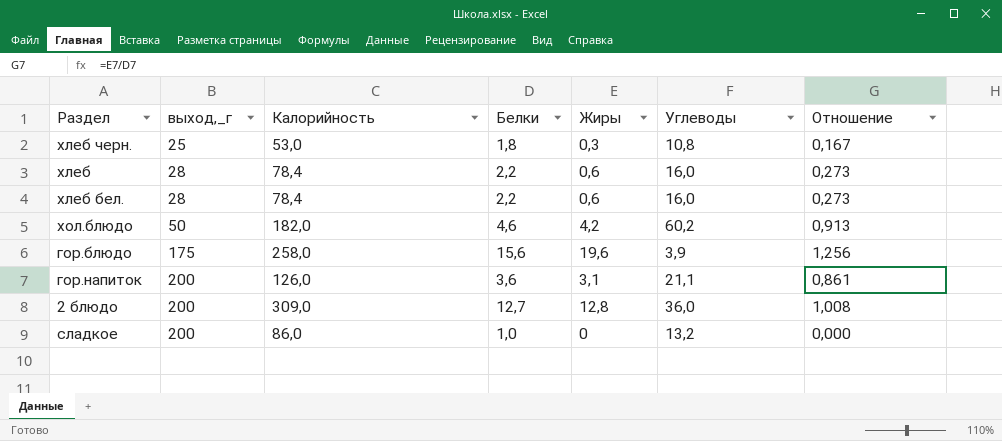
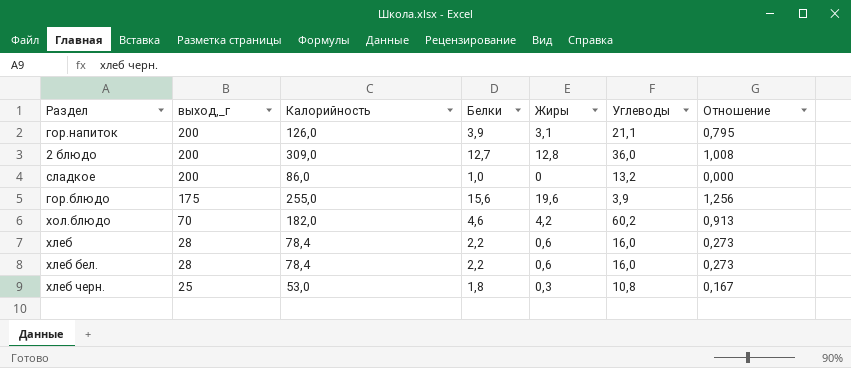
row order: выход,_г ascending -> выход,_г descending
гор.напиток | Белки: 3,6 -> 3,9
гор.напиток | Отношение: 0,861 -> 0,795
гор.блюдо | Калорийность: 258,0 -> 255,0
хол.блюдо | выход,_г: 50 -> 70

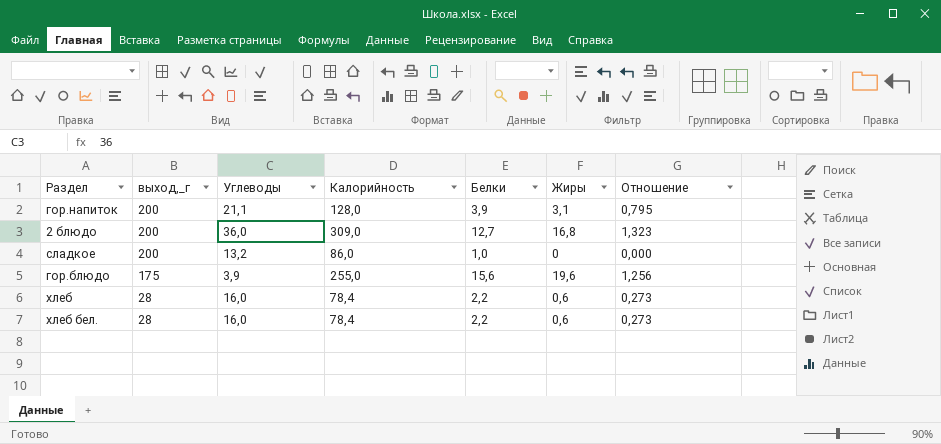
column Углеводы | position: 6 -> 3
row хол.блюдо: 70 | 182,0 | 4,6 | 4,2 | 60,2 | 0,913 -> none
row хлеб черн.: 25 | 53,0 | 1,8 | 0,3 | 10,8 | 0,167 -> none
гор.напиток | Калорийность: 126,0 -> 128,0
2 блюдо | Жиры: 12,8 -> 16,8
2 блюдо | Отношение: 1,008 -> 1,323

